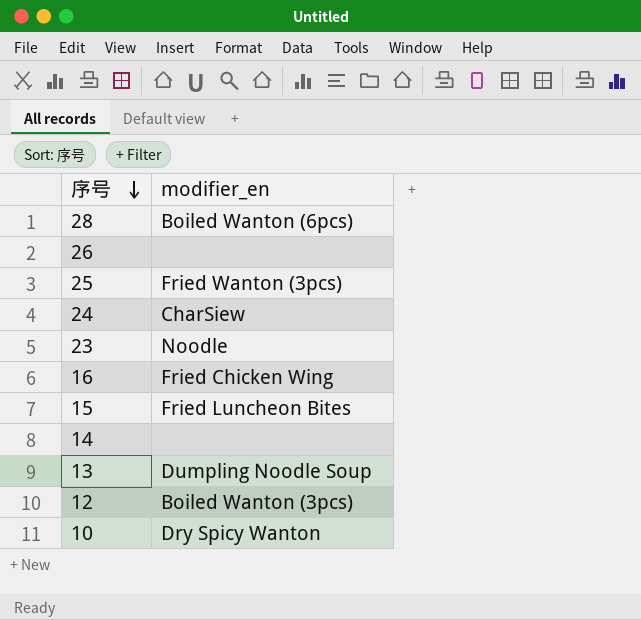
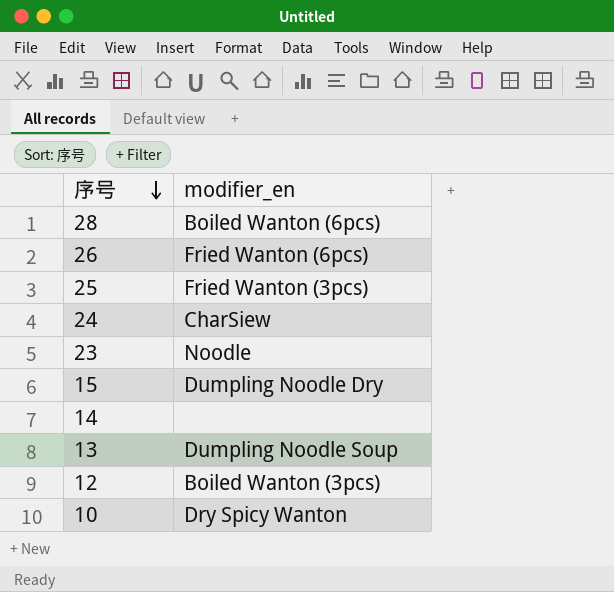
row 16: Fried Chicken Wing -> none
26 | modifier_en: none -> Fried Wanton (6pcs)
15 | modifier_en: Fried Luncheon Bites -> Dumpling Noodle Dry

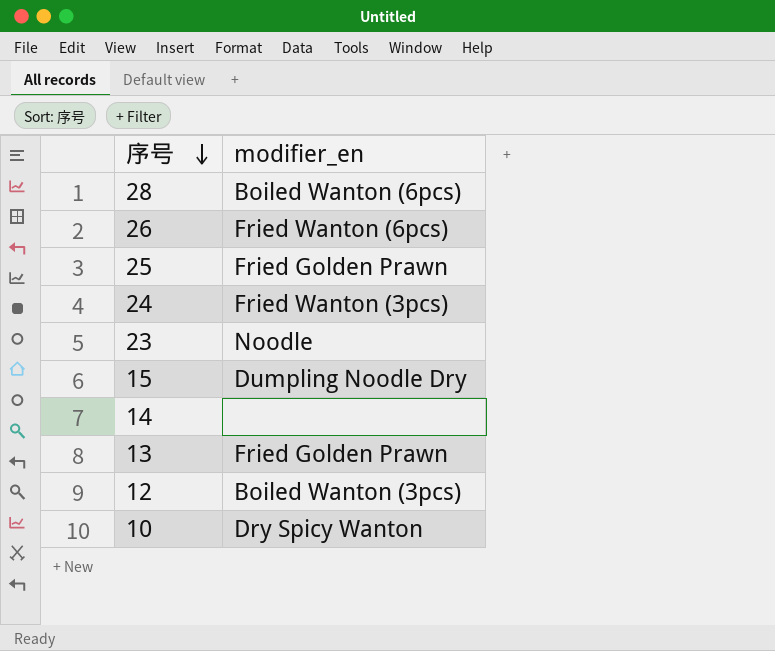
25 | modifier_en: Fried Wanton (3pcs) -> Fried Golden Prawn
24 | modifier_en: CharSiew -> Fried Wanton (3pcs)
13 | modifier_en: Dumpling Noodle Soup -> Fried Golden Prawn

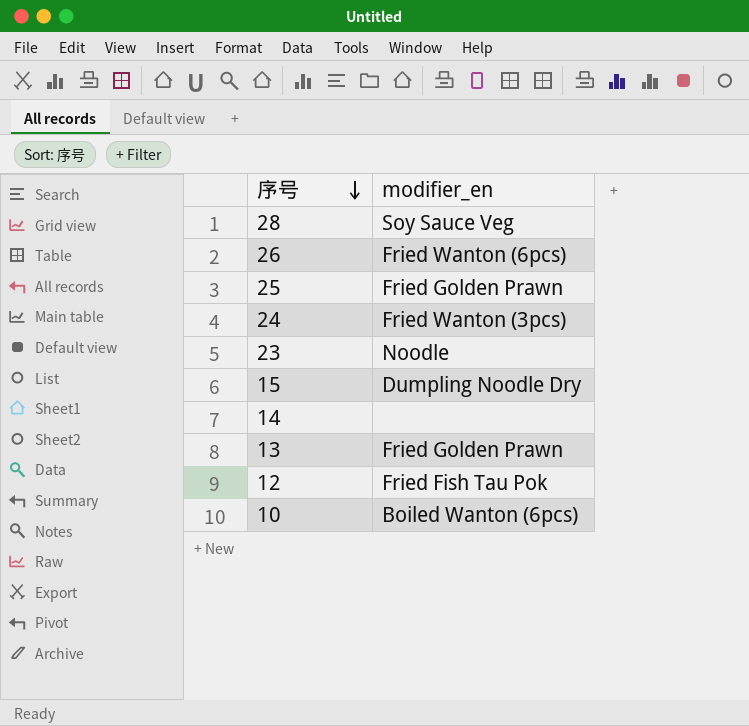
28 | modifier_en: Boiled Wanton (6pcs) -> Soy Sauce Veg
12 | modifier_en: Boiled Wanton (3pcs) -> Fried Fish Tau Pok
10 | modifier_en: Dry Spicy Wanton -> Boiled Wanton (6pcs)

